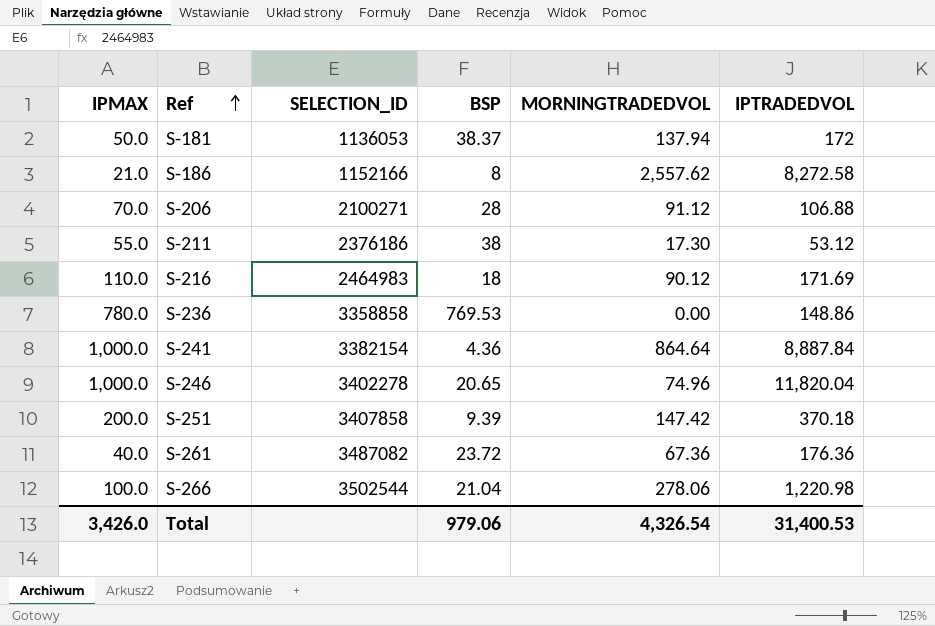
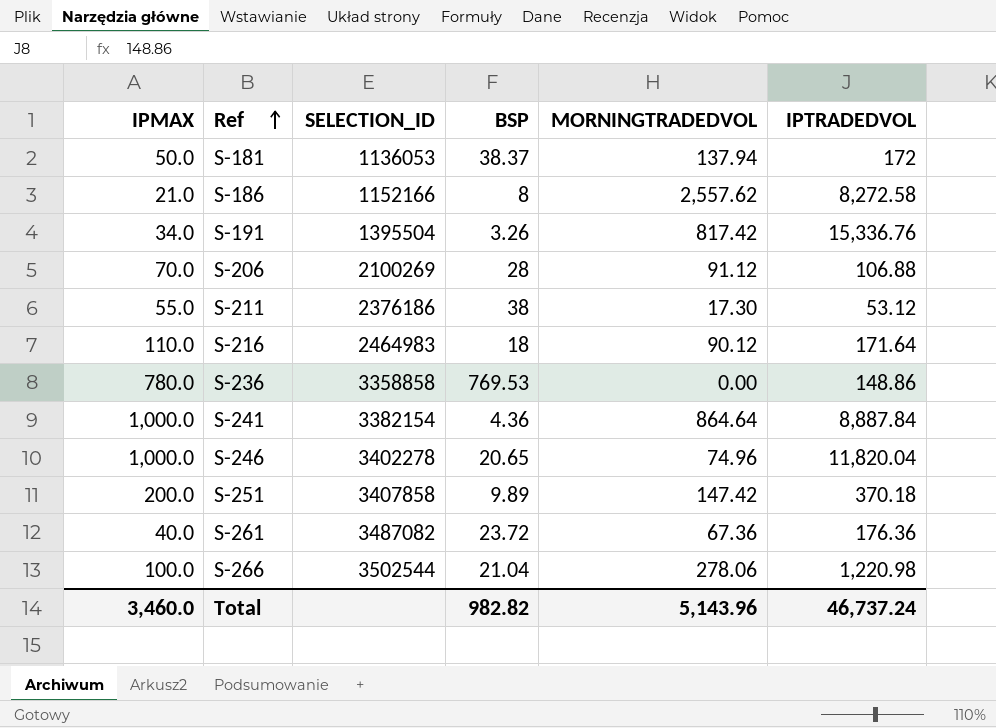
row S-191: none -> 34.0 | 1395504 | 3.26 | 817.42 | 15,336.76
S-206 | SELECTION_ID: 2100271 -> 2100269
S-216 | IPTRADEDVOL: 171.69 -> 171.64
S-251 | BSP: 9.39 -> 9.89
Total | IPMAX: 3,426.0 -> 3,460.0
Total | BSP: 979.06 -> 982.82
Total | MORNINGTRADEDVOL: 4,326.54 -> 5,143.96
Total | IPTRADEDVOL: 31,400.53 -> 46,737.24

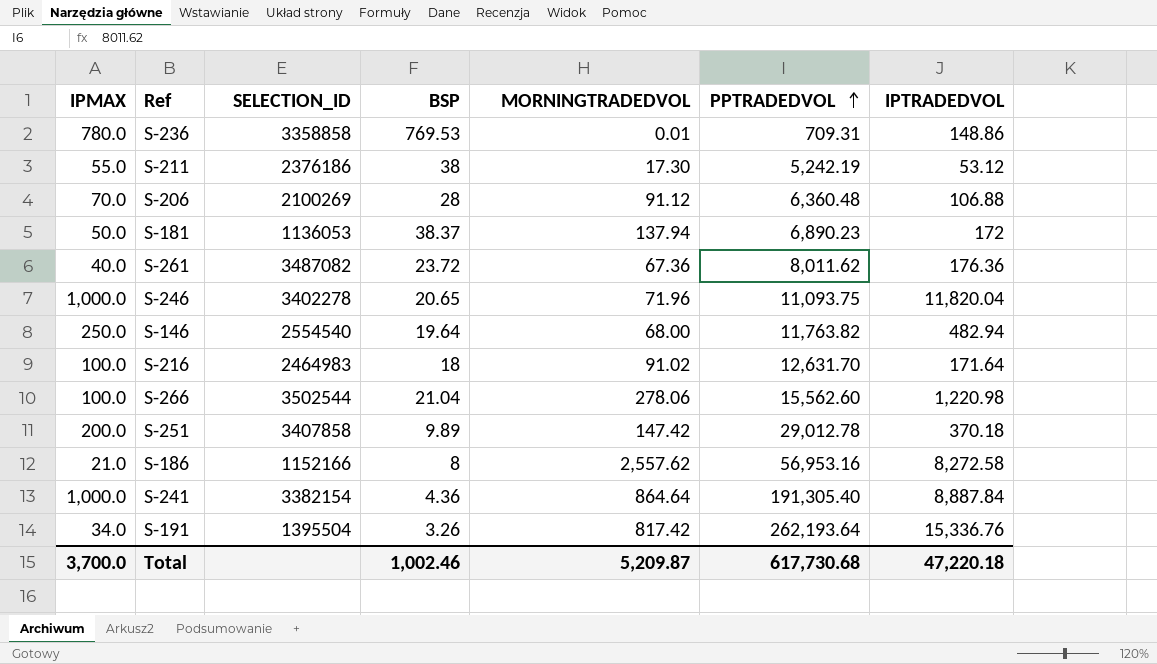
row order: Ref ascending -> PPTRADEDVOL ascending
column PPTRADEDVOL | position: none -> 6
S-236 | MORNINGTRADEDVOL: 0.00 -> 0.01
S-246 | MORNINGTRADEDVOL: 74.96 -> 71.96
row S-146: none -> 250.0 | 2554540 | 19.64 | 68.00 | 11,763.82 | 482.94
S-216 | IPMAX: 110.0 -> 100.0
S-216 | MORNINGTRADEDVOL: 90.12 -> 91.02
Total | IPMAX: 3,460.0 -> 3,700.0
Total | BSP: 982.82 -> 1,002.46
Total | MORNINGTRADEDVOL: 5,143.96 -> 5,209.87
Total | IPTRADEDVOL: 46,737.24 -> 47,220.18

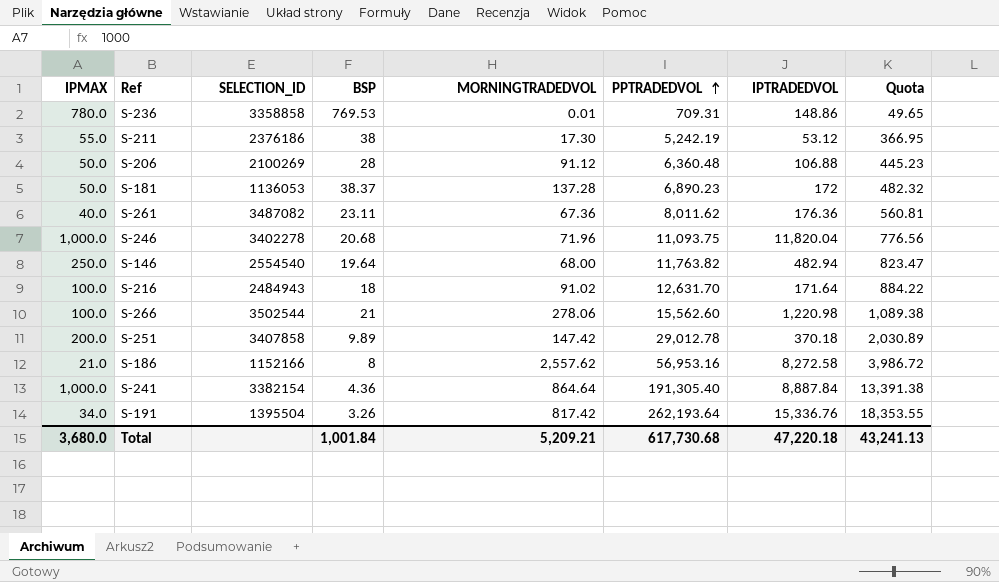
column Quota | formula: none -> [PPTRADEDVOL] * 0.07
S-206 | IPMAX: 70.0 -> 50.0
S-181 | MORNINGTRADEDVOL: 137.94 -> 137.28
S-261 | BSP: 23.72 -> 23.11
S-246 | BSP: 20.65 -> 20.68
S-216 | SELECTION_ID: 2464983 -> 2484943
S-266 | BSP: 21.04 -> 21
Total | IPMAX: 3,700.0 -> 3,680.0
Total | BSP: 1,002.46 -> 1,001.84
Total | MORNINGTRADEDVOL: 5,209.87 -> 5,209.21

